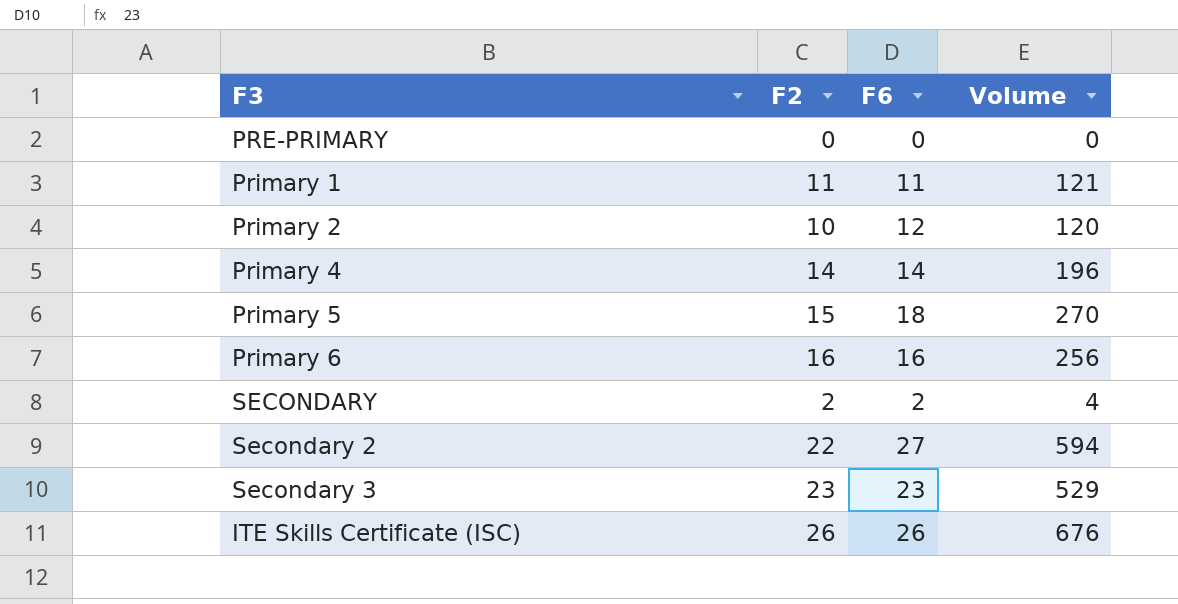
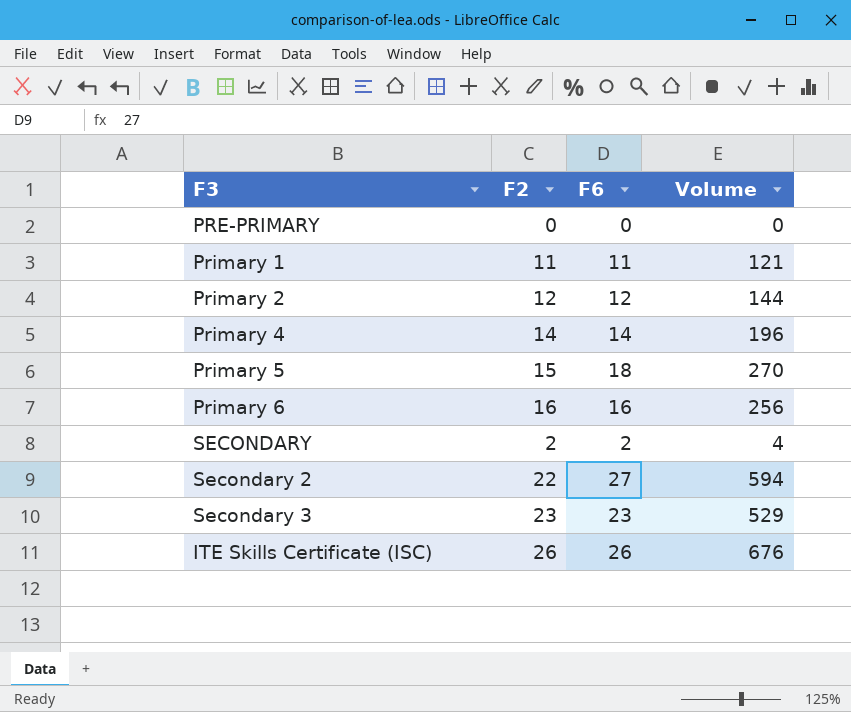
Primary 2 | F2: 10 -> 12
Primary 2 | Volume: 120 -> 144

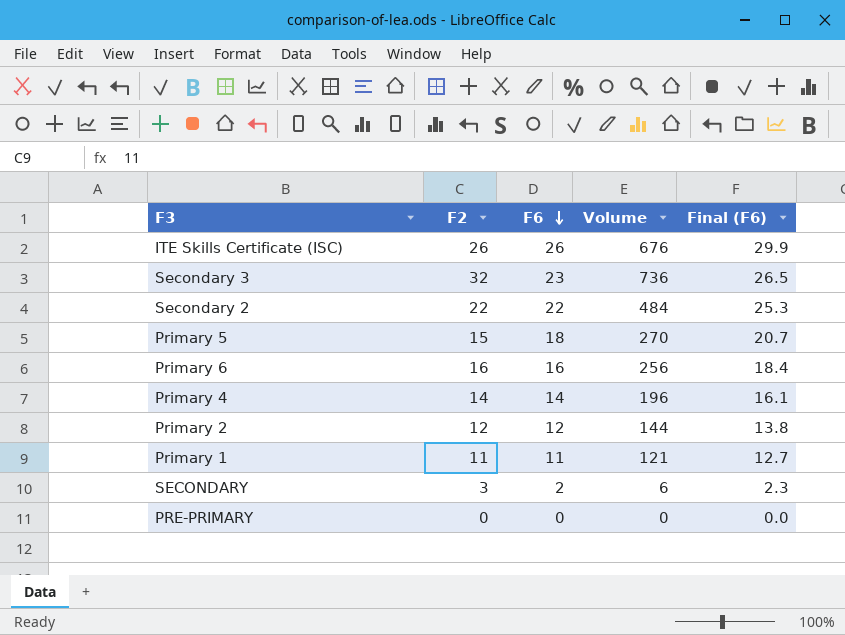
row order: none -> F6 descending
column Final (F6) | formula: none -> [F6] * 1.15
Secondary 3 | F2: 23 -> 32
Secondary 3 | Volume: 529 -> 736
Secondary 2 | F6: 27 -> 22
Secondary 2 | Volume: 594 -> 484
SECONDARY | F2: 2 -> 3
SECONDARY | Volume: 4 -> 6

